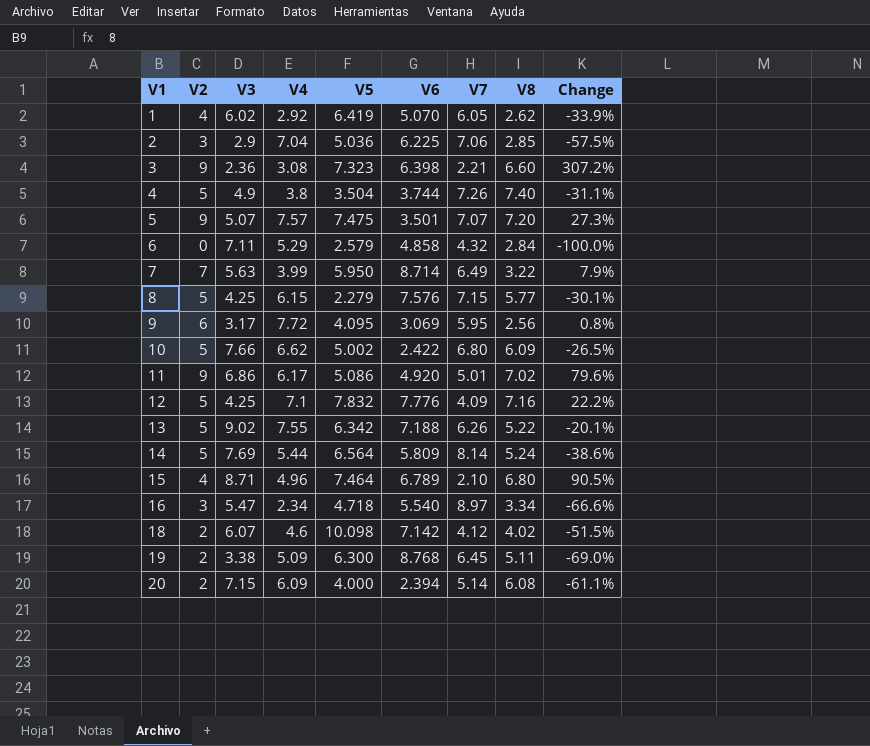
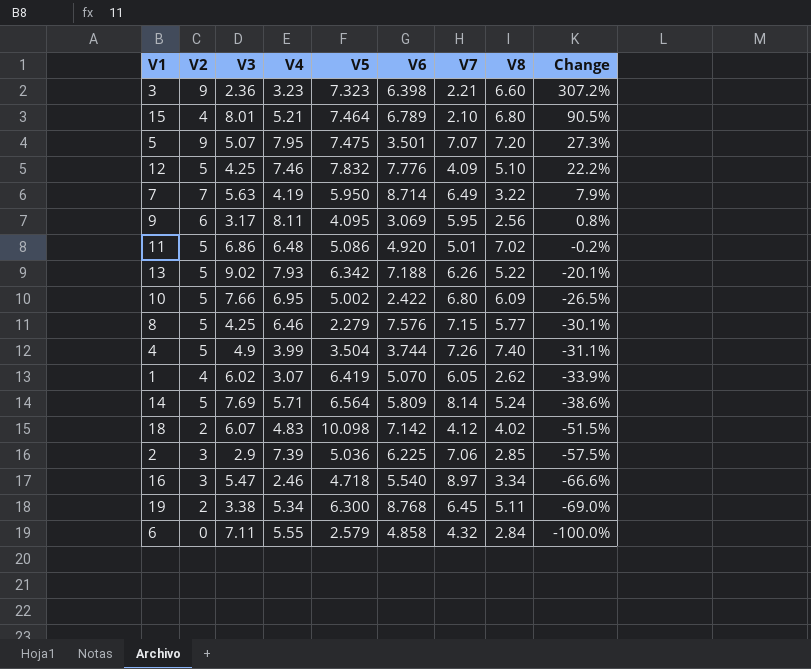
row order: V1 ascending -> Change descending
row 20: 2 | 7.15 | 6.09 | 4.000 | 2.394 | 5.14 | 6.08 | -61.1% -> none
3 | V4: 3.08 -> 3.23
15 | V3: 8.71 -> 8.01
15 | V4: 4.96 -> 5.21
5 | V4: 7.57 -> 7.95
12 | V4: 7.1 -> 7.46
12 | V8: 7.16 -> 5.10
7 | V4: 3.99 -> 4.19
9 | V4: 7.72 -> 8.11
11 | V2: 9 -> 5
11 | V4: 6.17 -> 6.48
11 | Change: 79.6% -> -0.2%
13 | V4: 7.55 -> 7.93
10 | V4: 6.62 -> 6.95
8 | V4: 6.15 -> 6.46
4 | V4: 3.8 -> 3.99
1 | V4: 2.92 -> 3.07
14 | V4: 5.44 -> 5.71
18 | V4: 4.6 -> 4.83
2 | V4: 7.04 -> 7.39
16 | V4: 2.34 -> 2.46
19 | V4: 5.09 -> 5.34
6 | V4: 5.29 -> 5.55

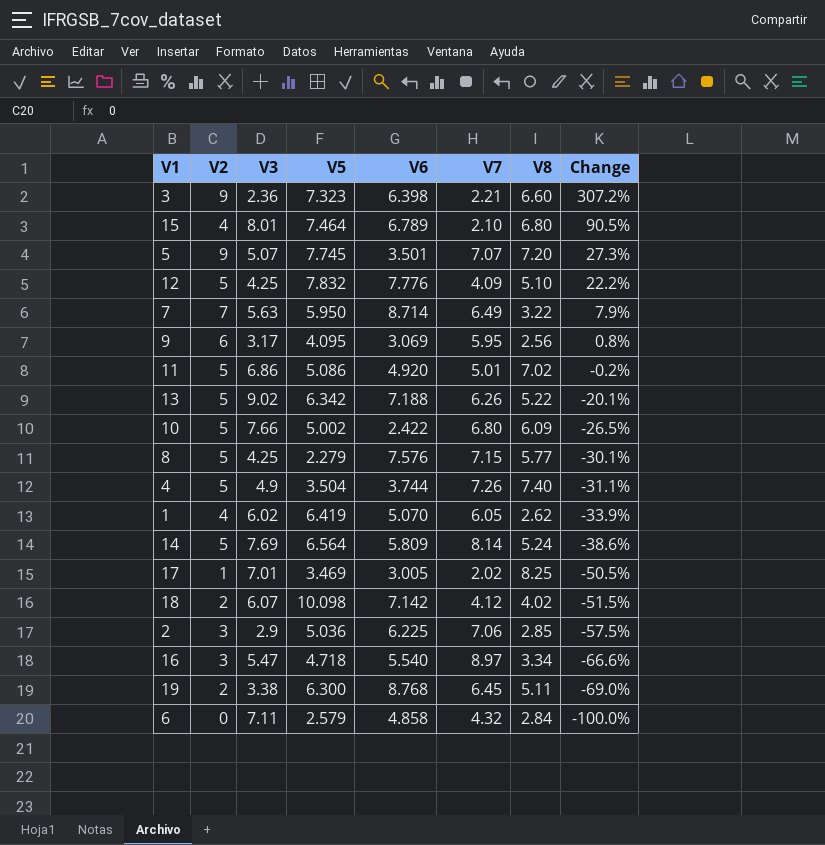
column V4 | position: 4 -> none
5 | V5: 7.475 -> 7.745
row 17: none -> 1 | 7.01 | 3.469 | 3.005 | 2.02 | 8.25 | -50.5%

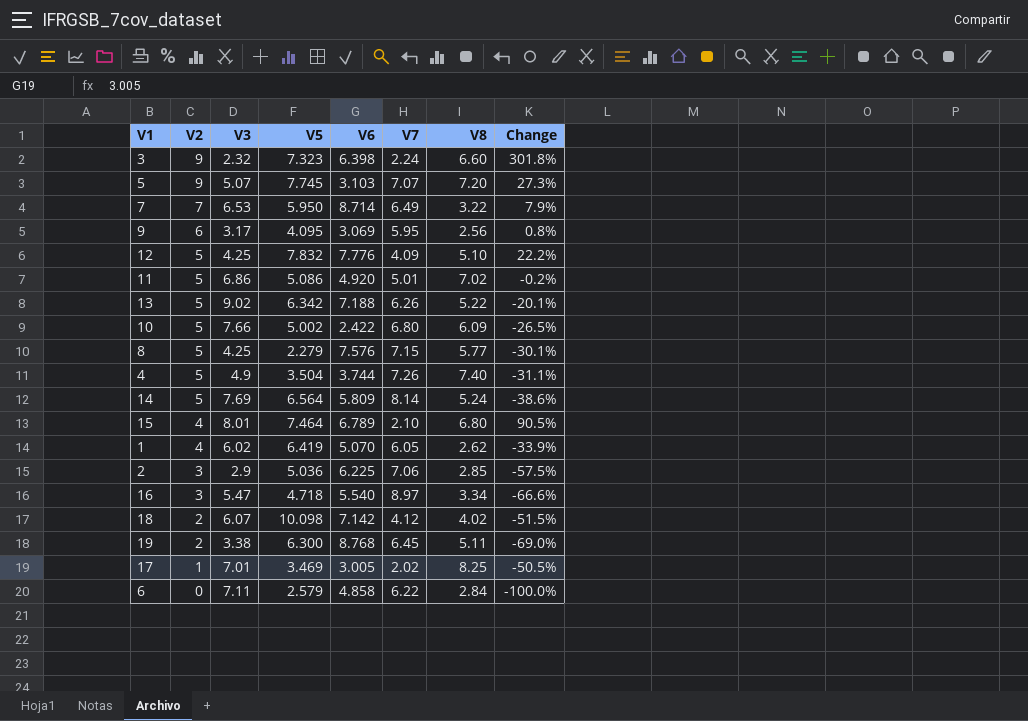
row order: Change descending -> V2 descending
3 | V3: 2.36 -> 2.32
3 | V7: 2.21 -> 2.24
3 | Change: 307.2% -> 301.8%
5 | V6: 3.501 -> 3.103
7 | V3: 5.63 -> 6.53
6 | V7: 4.32 -> 6.22

